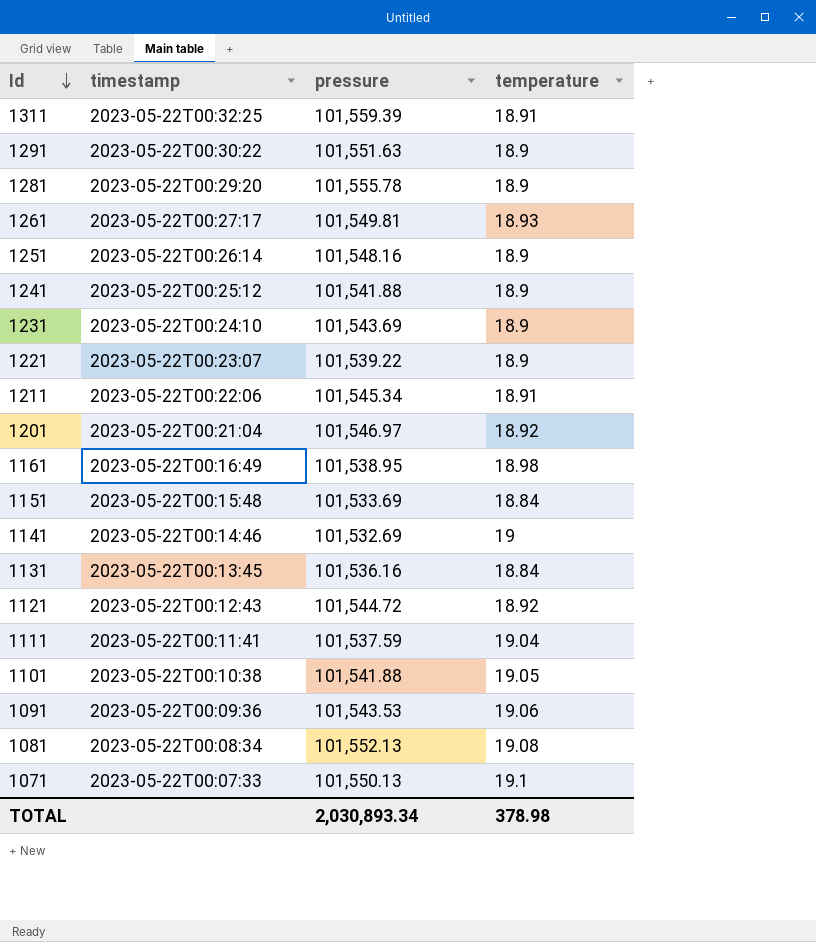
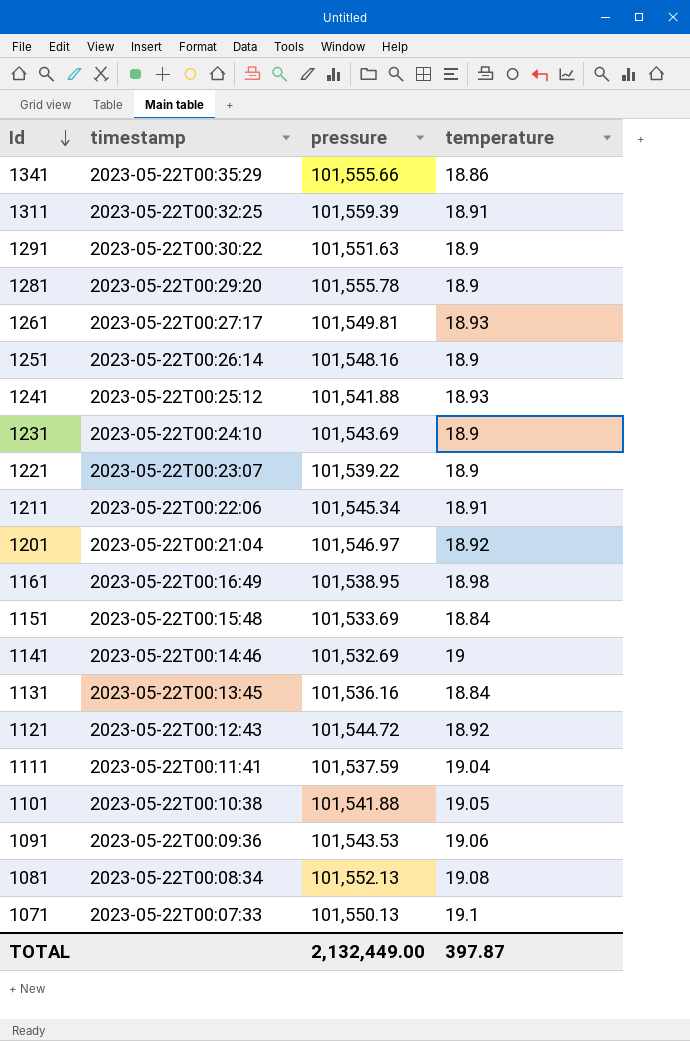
row 1341: none -> 2023-05-22T00:35:29 | 101,555.66 | 18.86
1241 | temperature: 18.9 -> 18.93
TOTAL | pressure: 2,030,893.34 -> 2,132,449.00
TOTAL | temperature: 378.98 -> 397.87

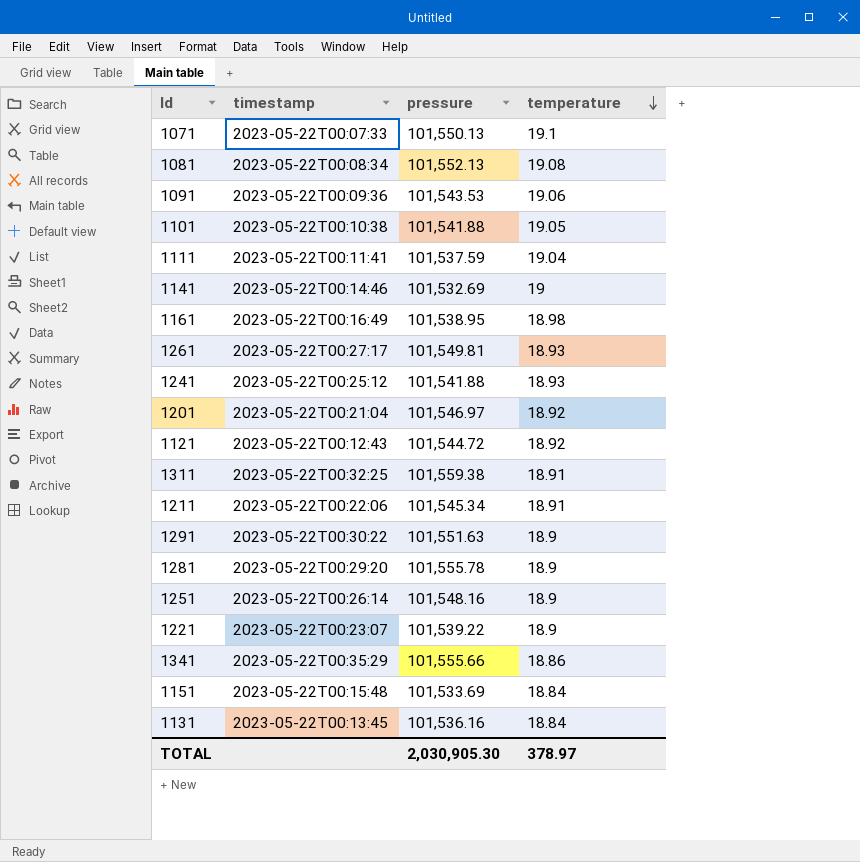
row order: Id descending -> temperature descending
row 1231: 2023-05-22T00:24:10 | 101,543.69 | 18.9 -> none
1311 | pressure: 101,559.39 -> 101,559.38
TOTAL | pressure: 2,132,449.00 -> 2,030,905.30
TOTAL | temperature: 397.87 -> 378.97

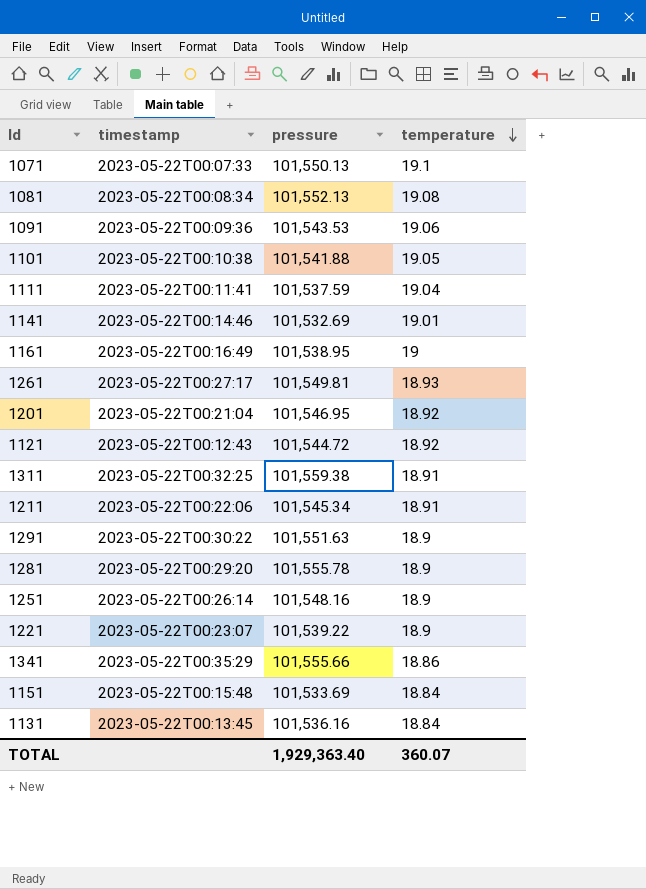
row 1241: 2023-05-22T00:25:12 | 101,541.88 | 18.93 -> none
1141 | temperature: 19 -> 19.01
1161 | temperature: 18.98 -> 19
1201 | pressure: 101,546.97 -> 101,546.95
TOTAL | pressure: 2,030,905.30 -> 1,929,363.40
TOTAL | temperature: 378.97 -> 360.07

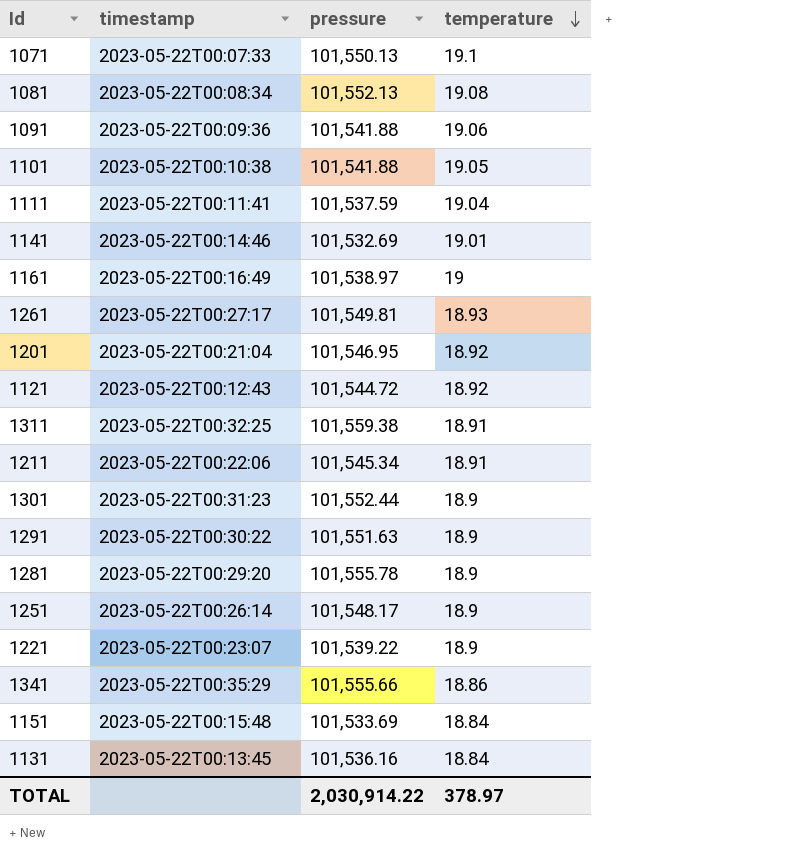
1091 | pressure: 101,543.53 -> 101,541.88
1161 | pressure: 101,538.95 -> 101,538.97
row 1301: none -> 2023-05-22T00:31:23 | 101,552.44 | 18.9
1251 | pressure: 101,548.16 -> 101,548.17
TOTAL | pressure: 1,929,363.40 -> 2,030,914.22
TOTAL | temperature: 360.07 -> 378.97

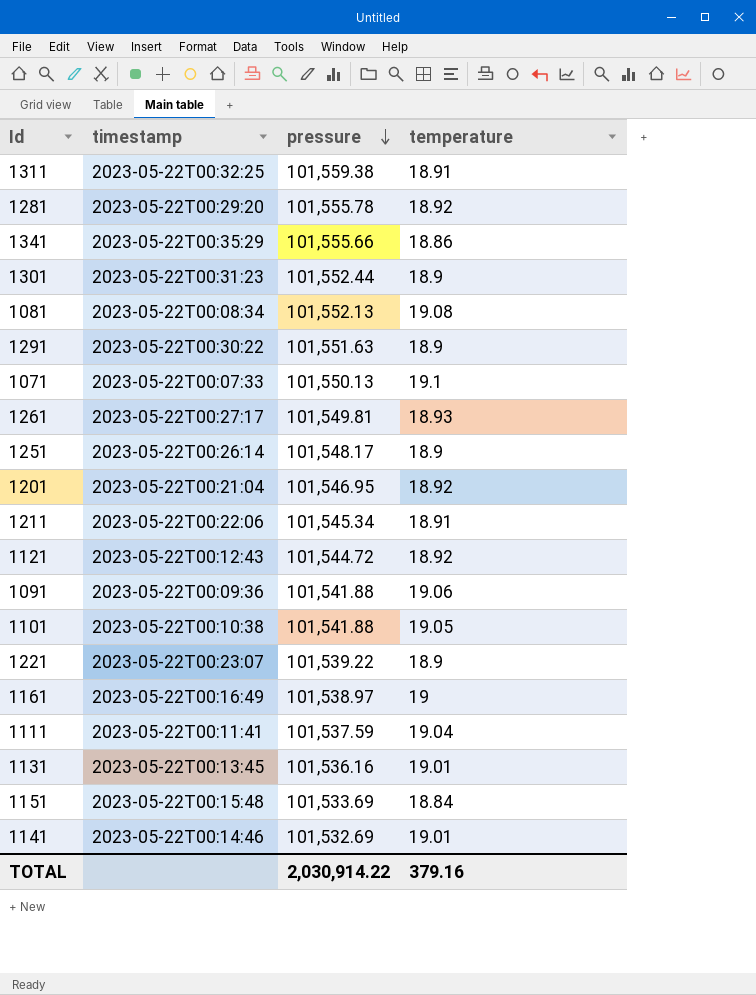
row order: temperature descending -> pressure descending
1281 | temperature: 18.9 -> 18.92
1131 | temperature: 18.84 -> 19.01
TOTAL | temperature: 378.97 -> 379.16

